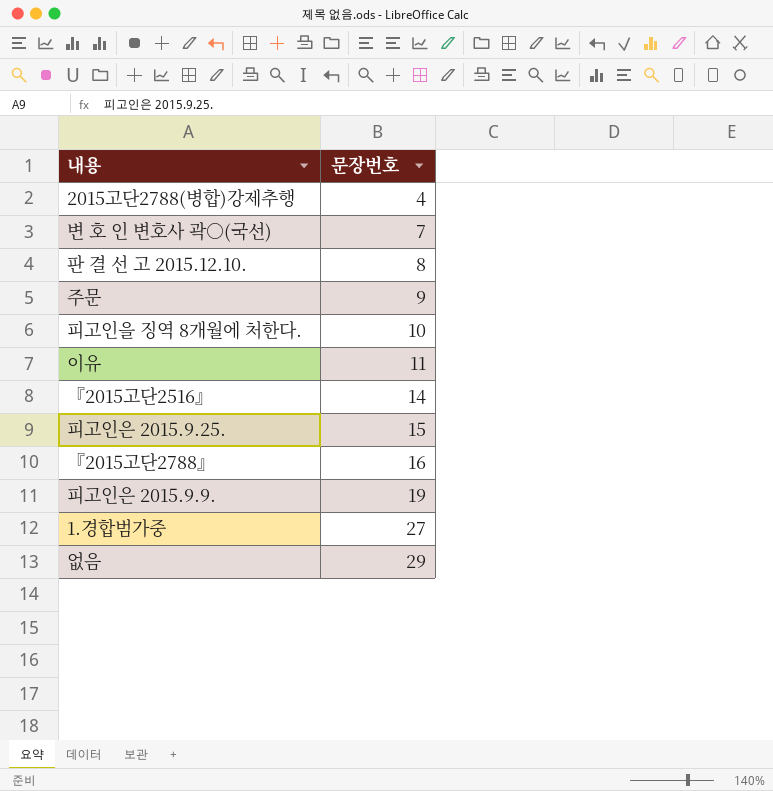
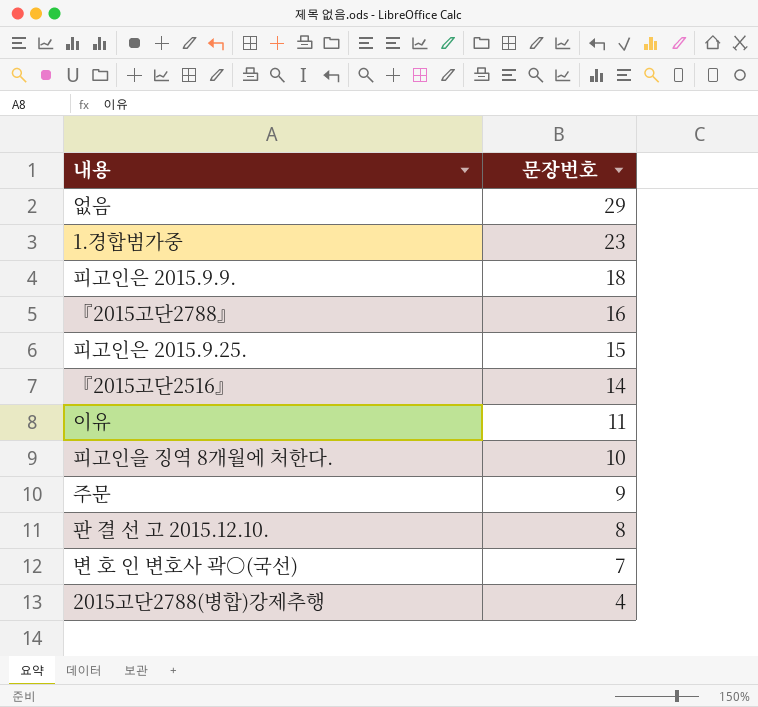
row order: 문장번호 ascending -> 문장번호 descending
1.경합범가중 | 문장번호: 27 -> 23
피고인은 2015.9.9. | 문장번호: 19 -> 18

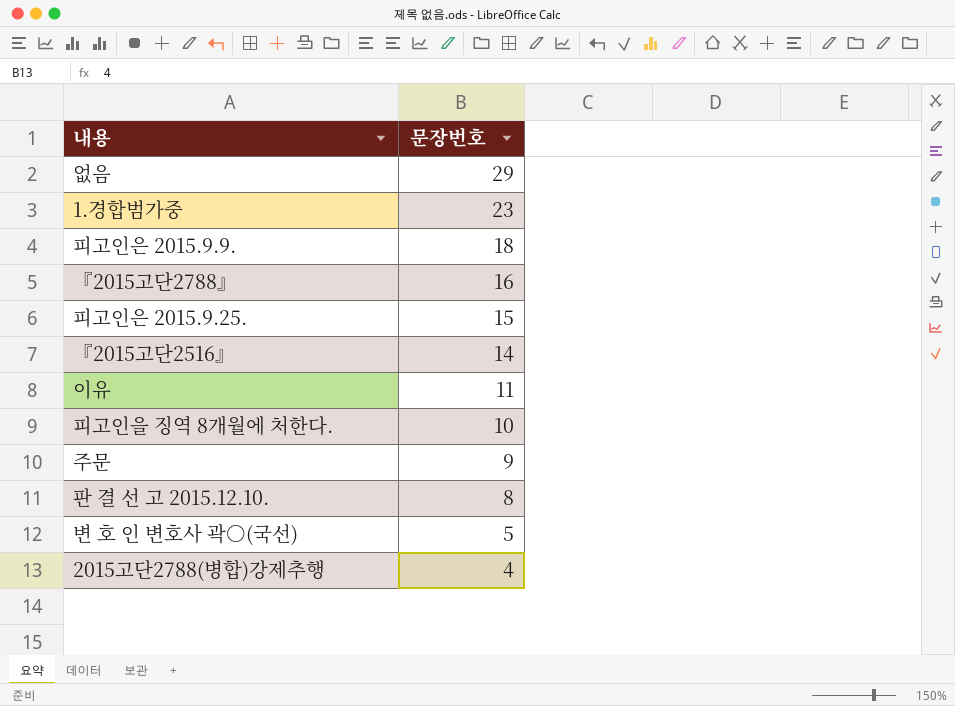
변 호 인 변호사 곽○(국선) | 문장번호: 7 -> 5

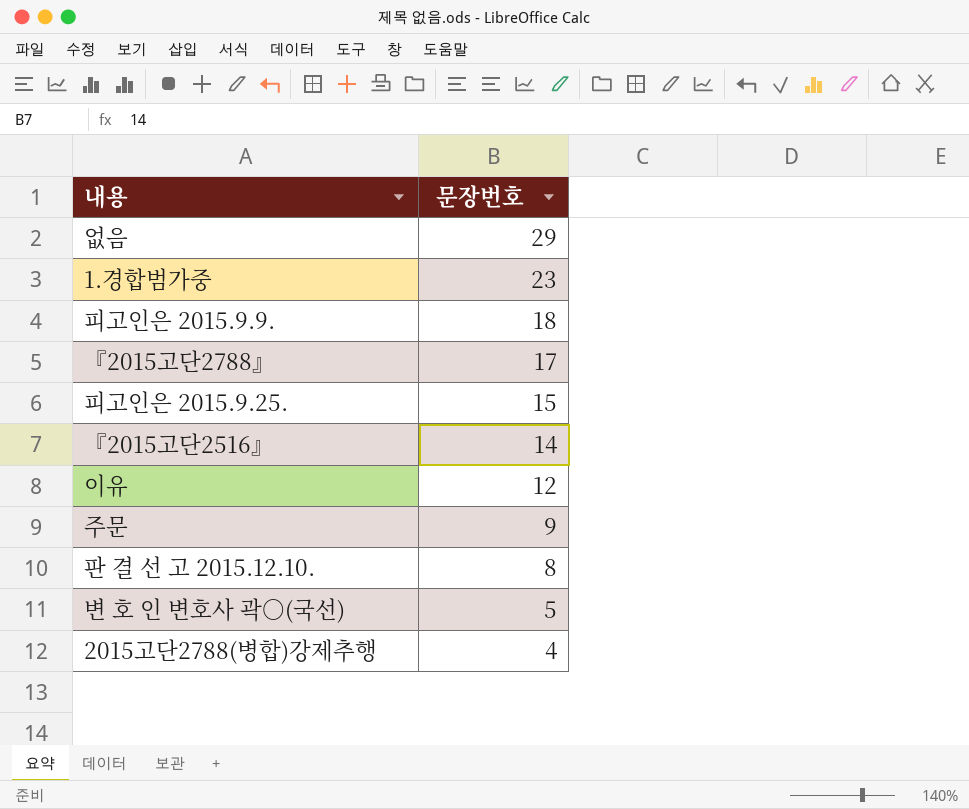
row 피고인을 징역 8개월에 처한다.: 10 -> none
『2015고단2788』 | 문장번호: 16 -> 17
이유 | 문장번호: 11 -> 12

